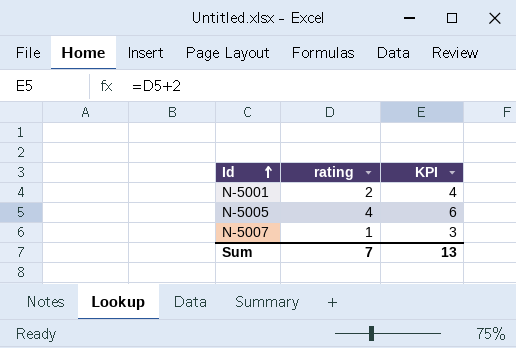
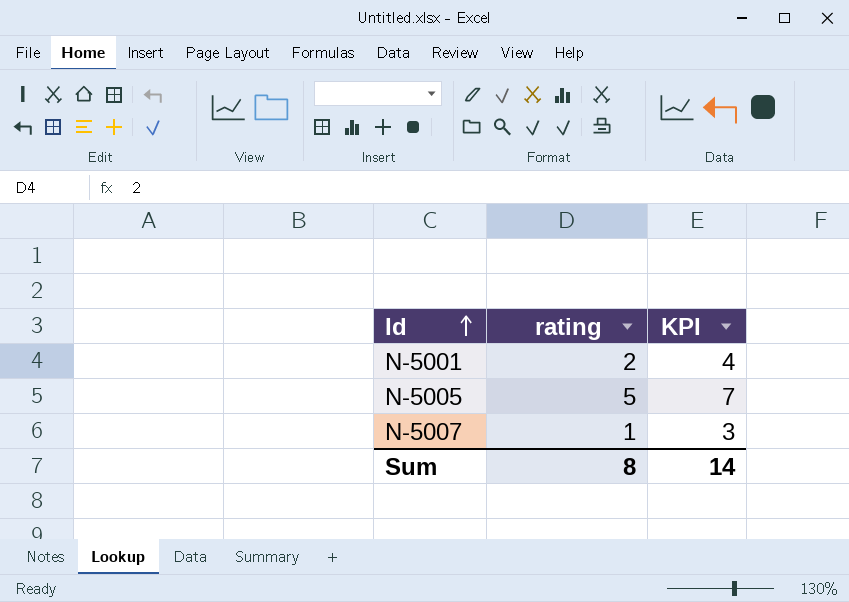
N-5005 | rating: 4 -> 5
N-5005 | KPI: 6 -> 7
Sum | rating: 7 -> 8
Sum | KPI: 13 -> 14

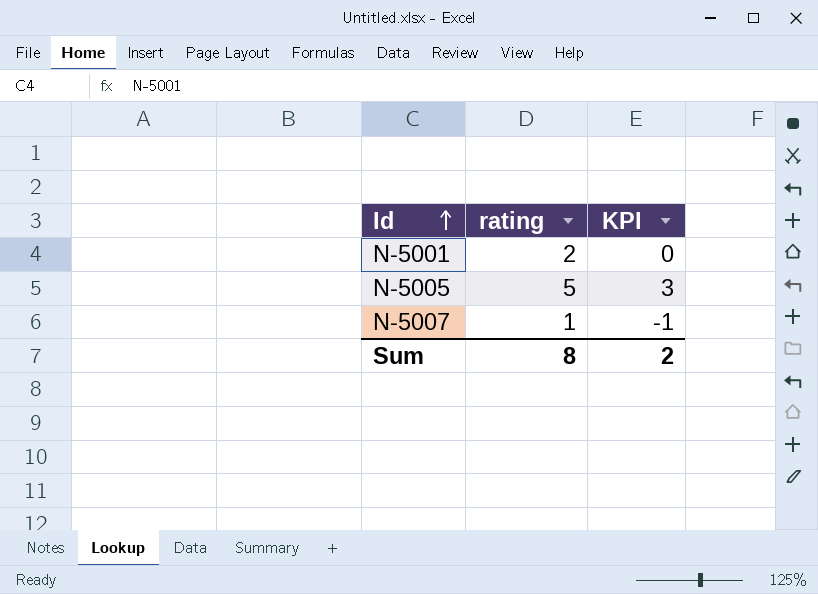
column KPI | formula: [rating] + 2 -> [rating] - 2
Sum | KPI: 14 -> 2

